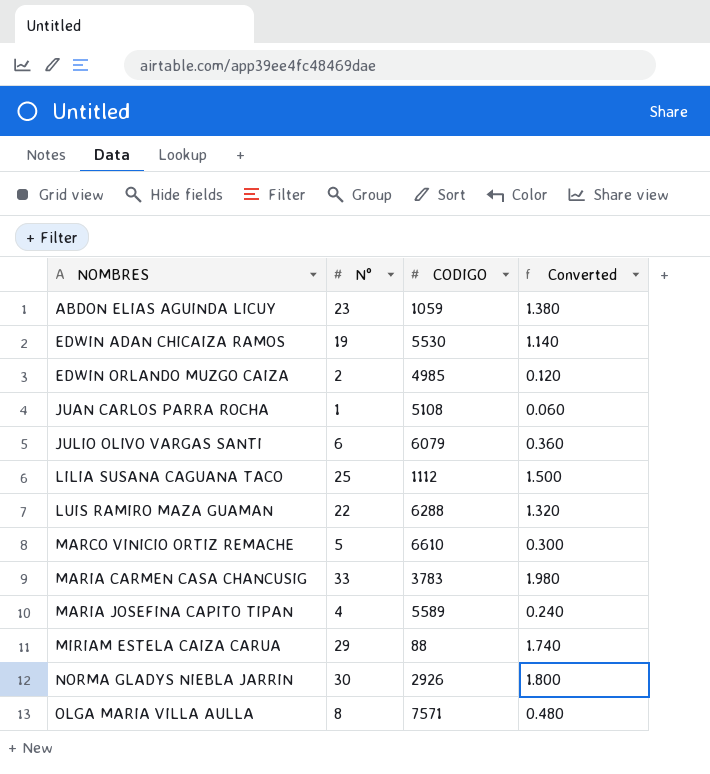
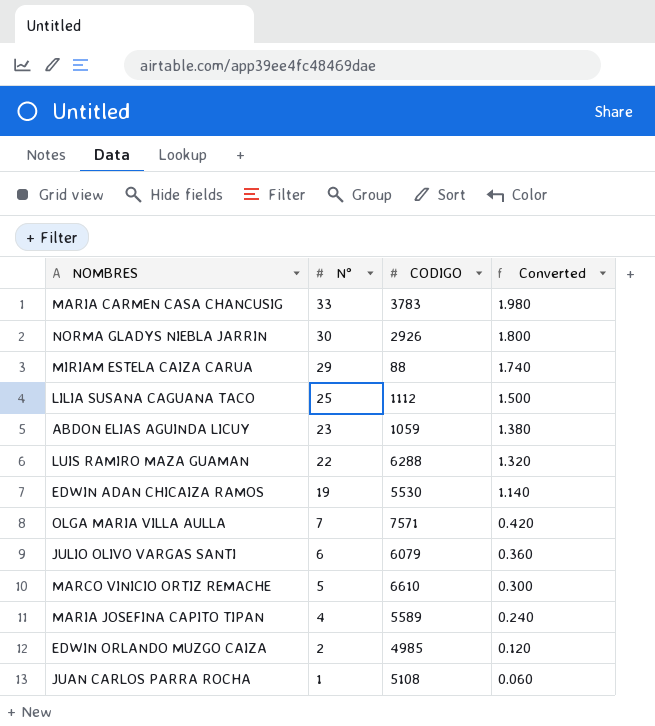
row order: NOMBRES ascending -> N° descending
OLGA MARIA VILLA AULLA | N°: 8 -> 7
OLGA MARIA VILLA AULLA | Converted: 0.480 -> 0.420

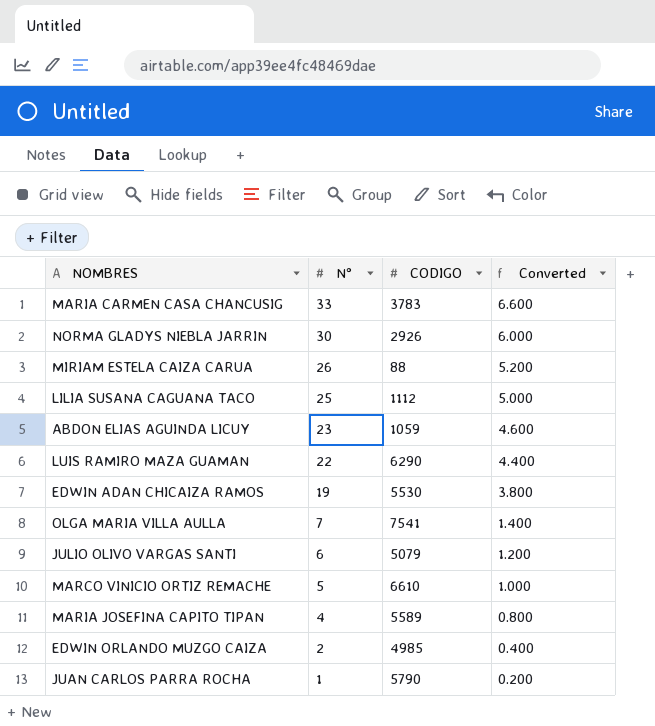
column Converted | formula: [N°] * 0.06 -> [N°] * 0.2
MIRIAM ESTELA CAIZA CARUA | N°: 29 -> 26
LUIS RAMIRO MAZA GUAMAN | CODIGO: 6288 -> 6290
OLGA MARIA VILLA AULLA | CODIGO: 7571 -> 7541
JULIO OLIVO VARGAS SANTI | CODIGO: 6079 -> 5079
JUAN CARLOS PARRA ROCHA | CODIGO: 5108 -> 5790

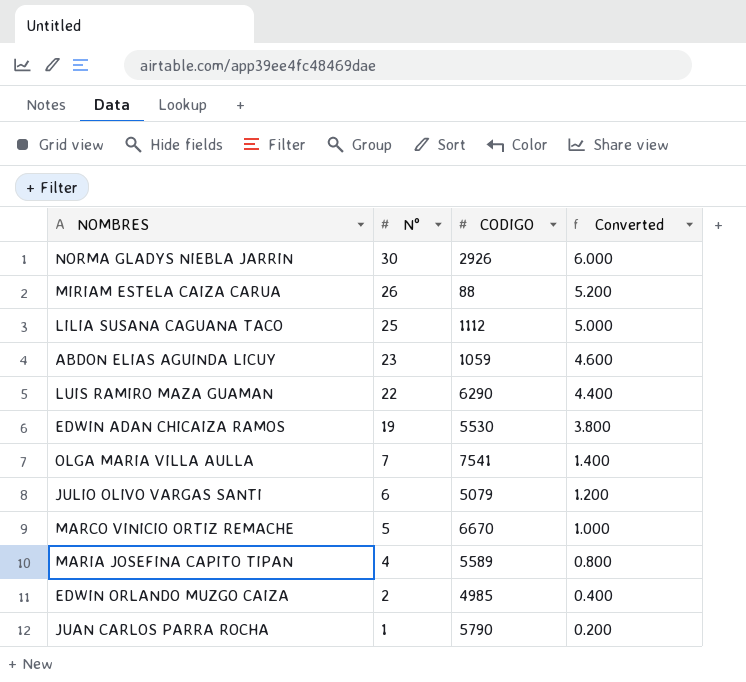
row MARIA CARMEN CASA CHANCUSIG: 33 | 3783 | 6.600 -> none
MARCO VINICIO ORTIZ REMACHE | CODIGO: 6610 -> 6670

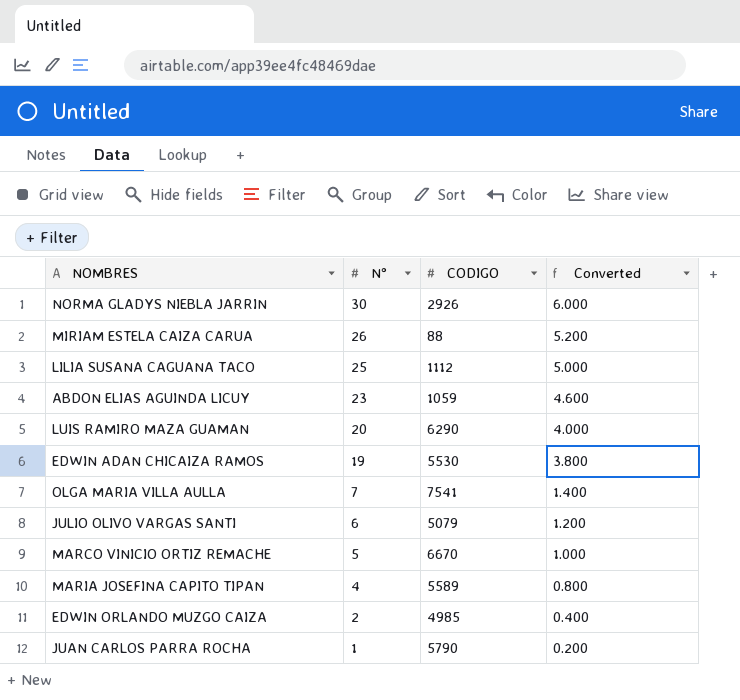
LUIS RAMIRO MAZA GUAMAN | N°: 22 -> 20
LUIS RAMIRO MAZA GUAMAN | Converted: 4.400 -> 4.000

